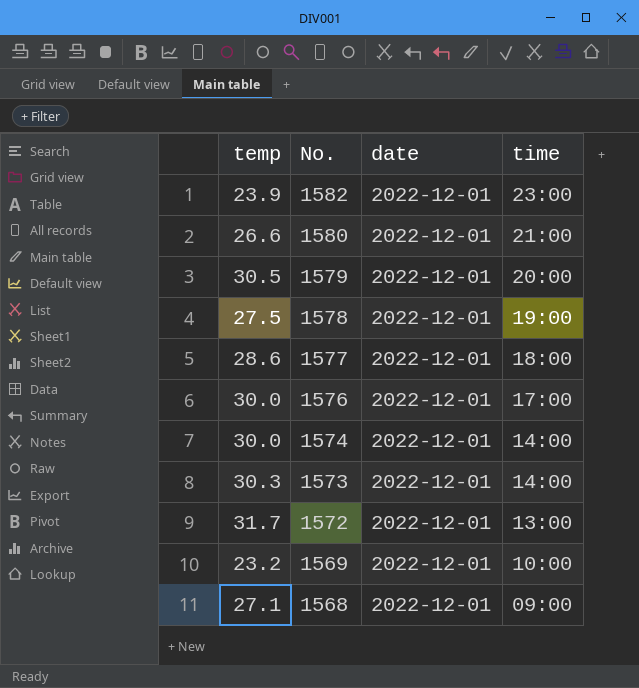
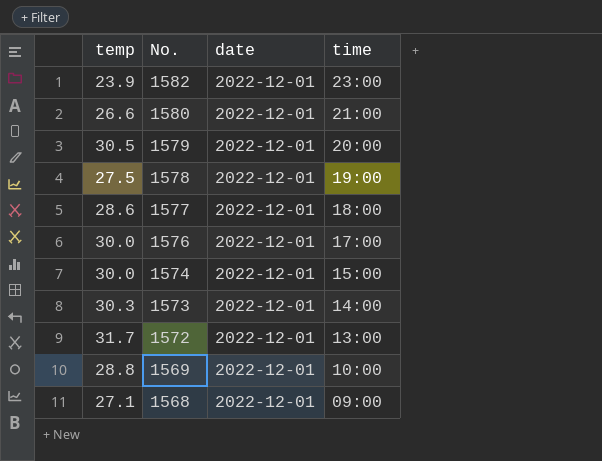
1574 | time: 14:00 -> 15:00
1569 | temp: 23.2 -> 28.8

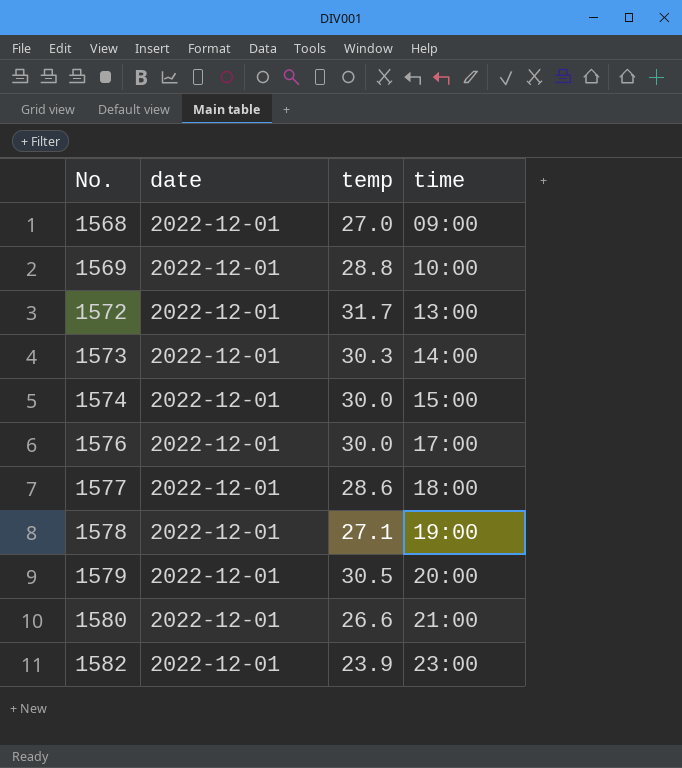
row order: No. descending -> No. ascending
column temp | position: 1 -> 3
1568 | temp: 27.1 -> 27.0
1578 | temp: 27.5 -> 27.1

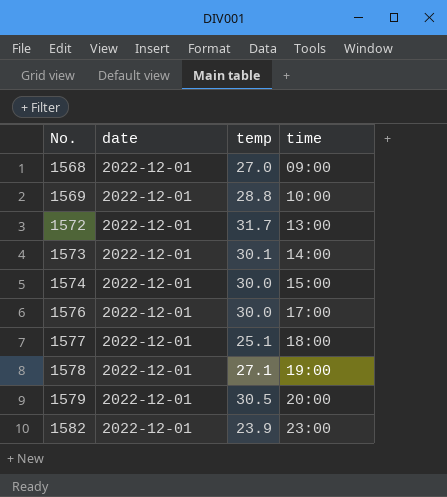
row 1580: 2022-12-01 | 26.6 | 21:00 -> none
1573 | temp: 30.3 -> 30.1
1577 | temp: 28.6 -> 25.1

